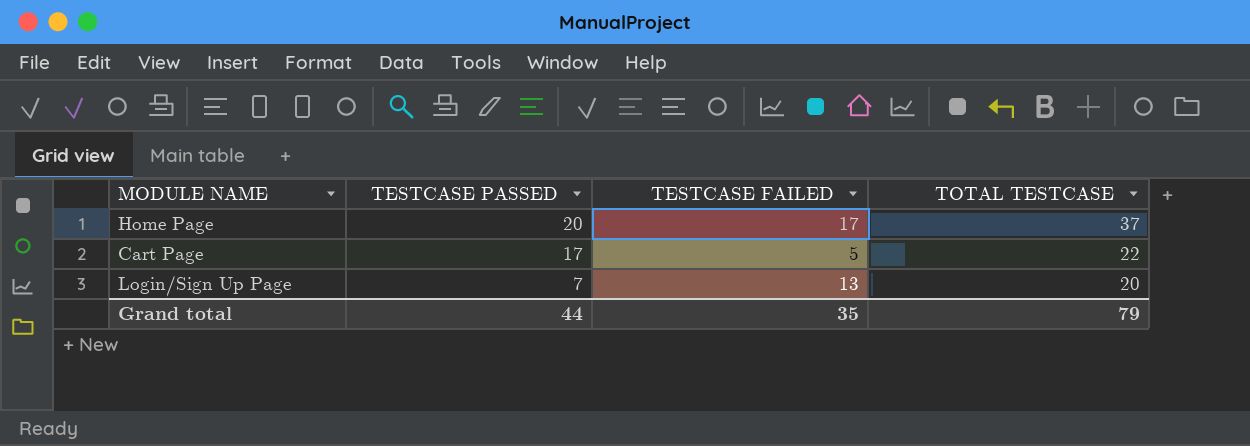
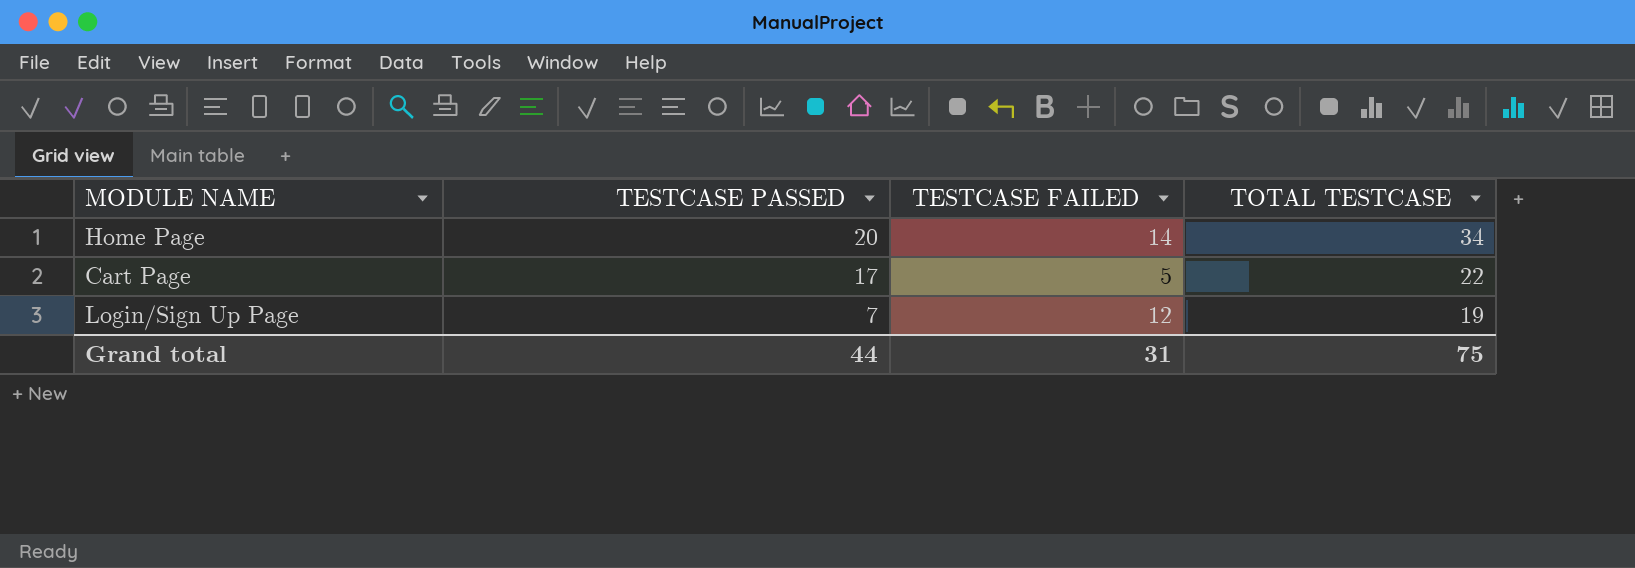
Home Page | TESTCASE FAILED: 17 -> 14
Home Page | TOTAL TESTCASE: 37 -> 34
Login/Sign Up Page | TESTCASE FAILED: 13 -> 12
Login/Sign Up Page | TOTAL TESTCASE: 20 -> 19
Grand total | TESTCASE FAILED: 35 -> 31
Grand total | TOTAL TESTCASE: 79 -> 75

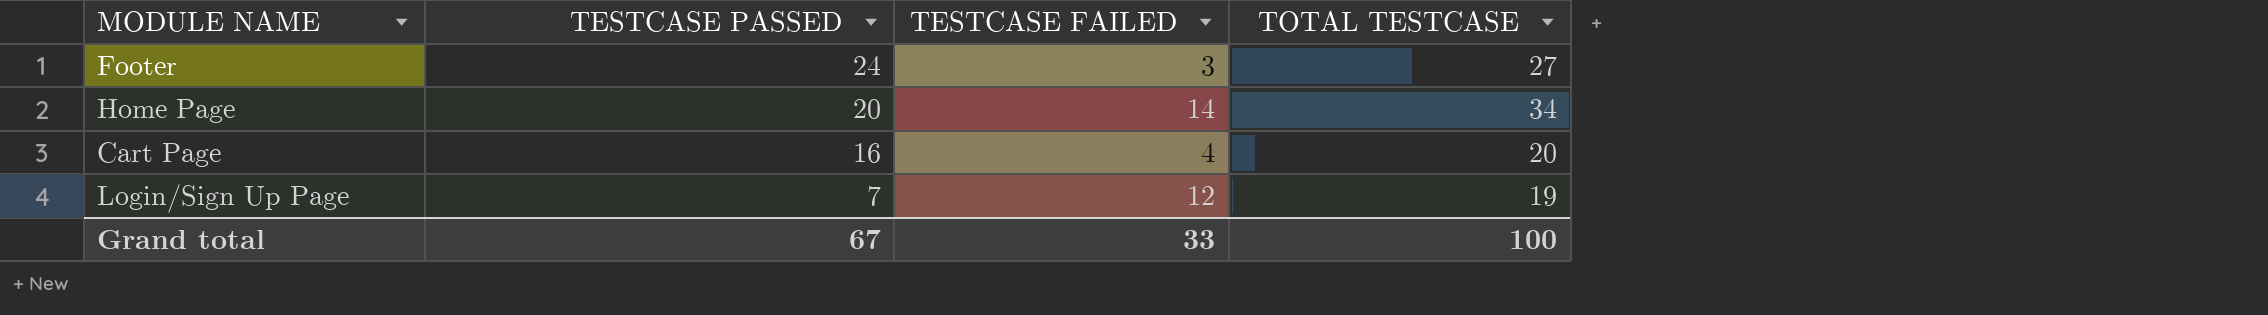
row Footer: none -> 24 | 3 | 27
Cart Page | TESTCASE PASSED: 17 -> 16
Cart Page | TESTCASE FAILED: 5 -> 4
Cart Page | TOTAL TESTCASE: 22 -> 20
Grand total | TESTCASE PASSED: 44 -> 67
Grand total | TESTCASE FAILED: 31 -> 33
Grand total | TOTAL TESTCASE: 75 -> 100

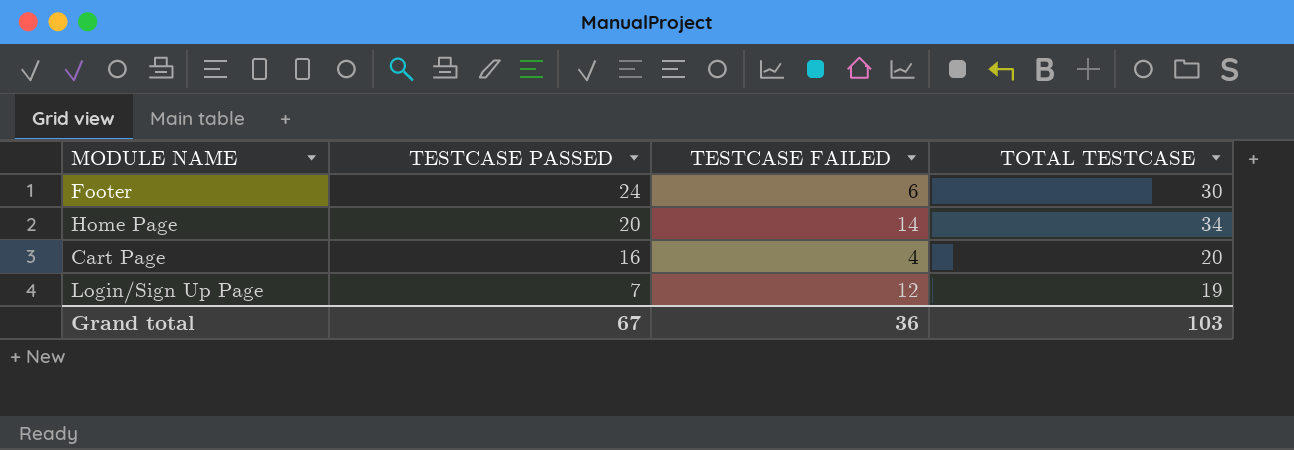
Footer | TESTCASE FAILED: 3 -> 6
Footer | TOTAL TESTCASE: 27 -> 30
Grand total | TESTCASE FAILED: 33 -> 36
Grand total | TOTAL TESTCASE: 100 -> 103

